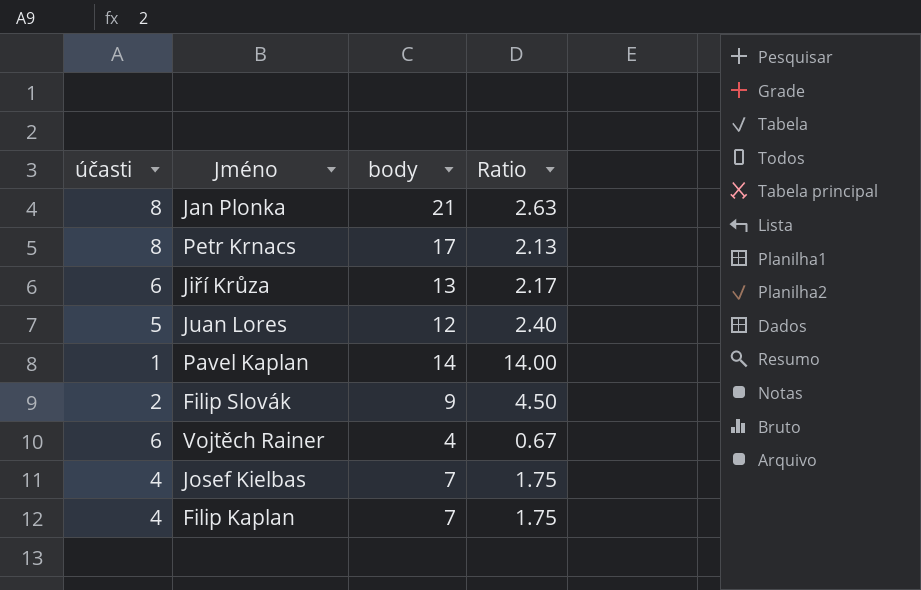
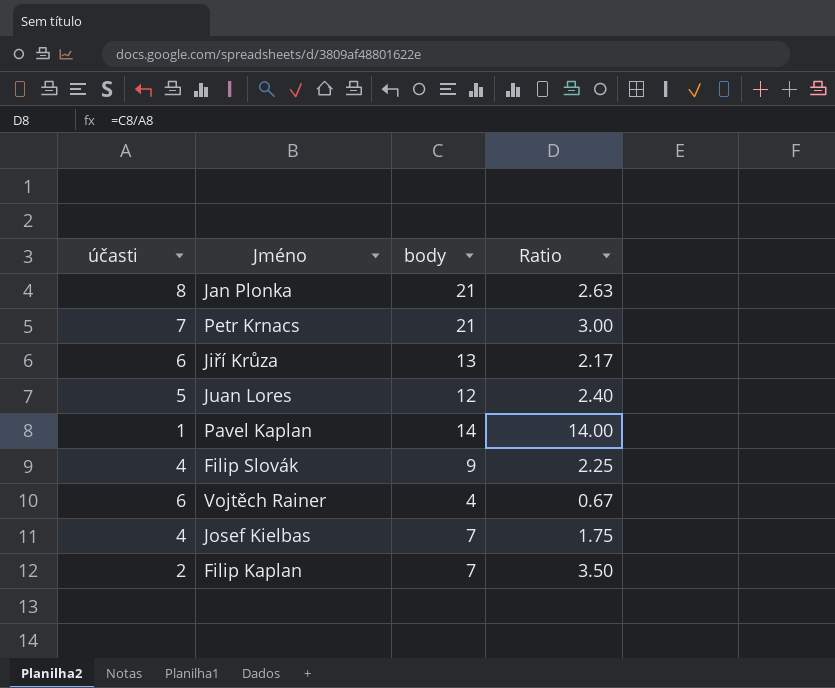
Petr Krnacs | účasti: 8 -> 7
Petr Krnacs | body: 17 -> 21
Petr Krnacs | Ratio: 2.13 -> 3.00
Filip Slovák | účasti: 2 -> 4
Filip Slovák | Ratio: 4.50 -> 2.25
Filip Kaplan | účasti: 4 -> 2
Filip Kaplan | Ratio: 1.75 -> 3.50

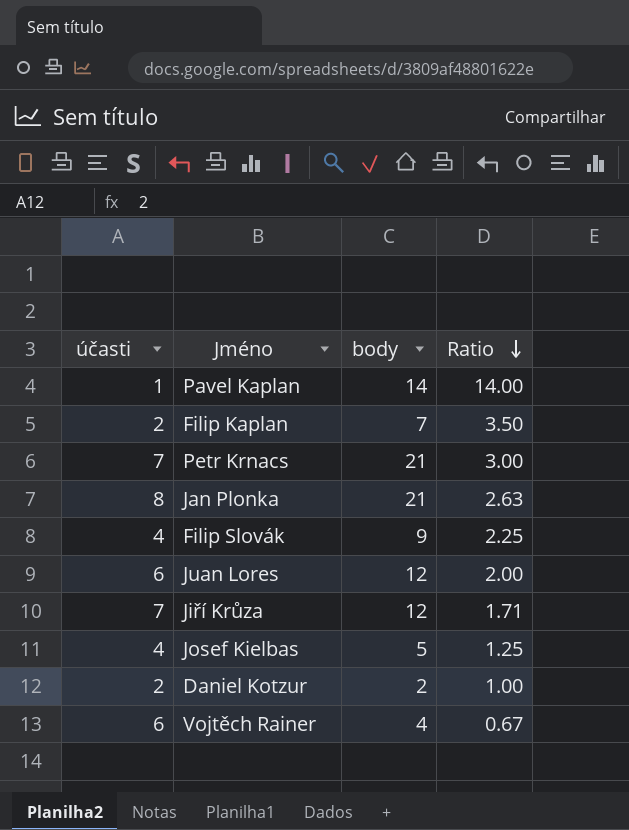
row order: none -> Ratio descending
Juan Lores | účasti: 5 -> 6
Juan Lores | Ratio: 2.40 -> 2.00
Jiří Krůza | účasti: 6 -> 7
Jiří Krůza | body: 13 -> 12
Jiří Krůza | Ratio: 2.17 -> 1.71
Josef Kielbas | body: 7 -> 5
Josef Kielbas | Ratio: 1.75 -> 1.25
row Daniel Kotzur: none -> 2 | 2 | 1.00

